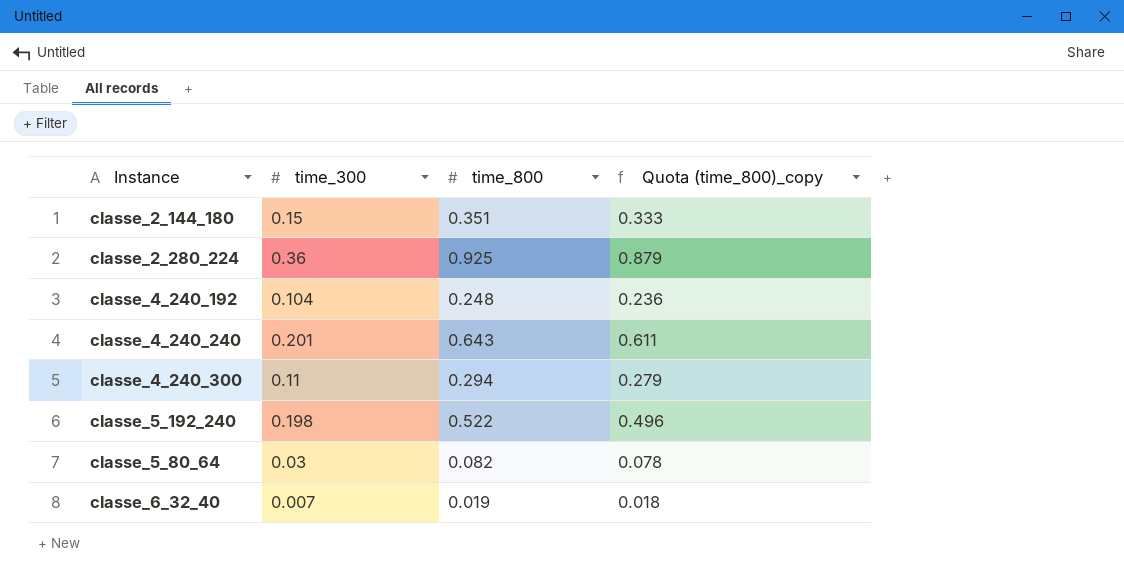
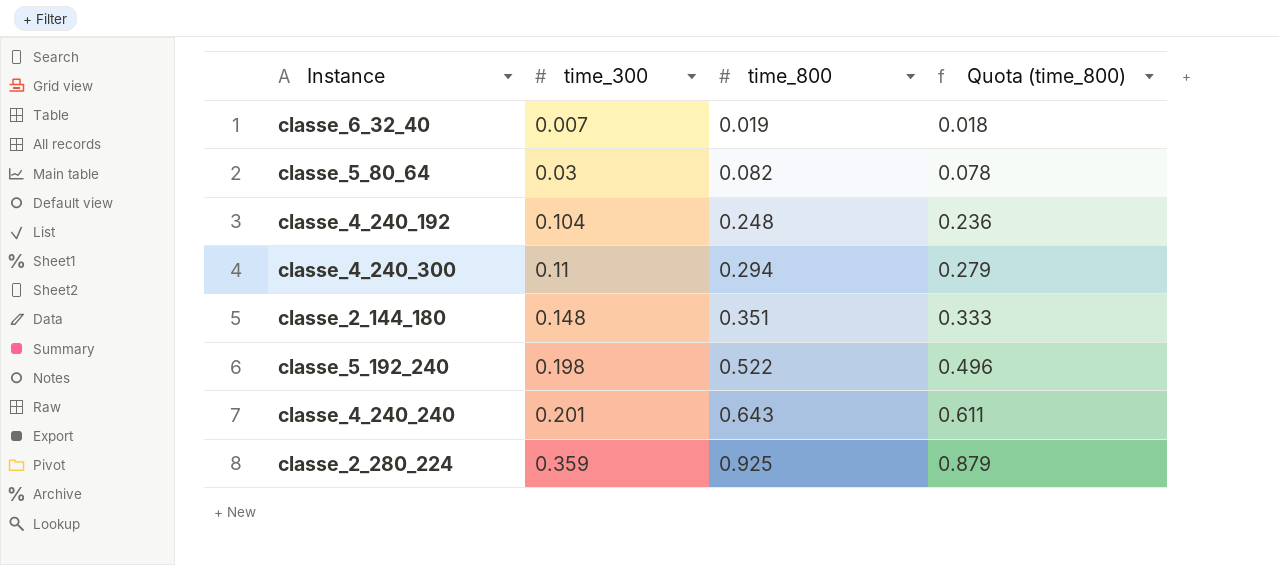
row order: none -> time_300 ascending
column name: Quota (time_800)_copy -> Quota (time_800)
classe_2_144_180 | time_300: 0.15 -> 0.148
classe_2_280_224 | time_300: 0.36 -> 0.359

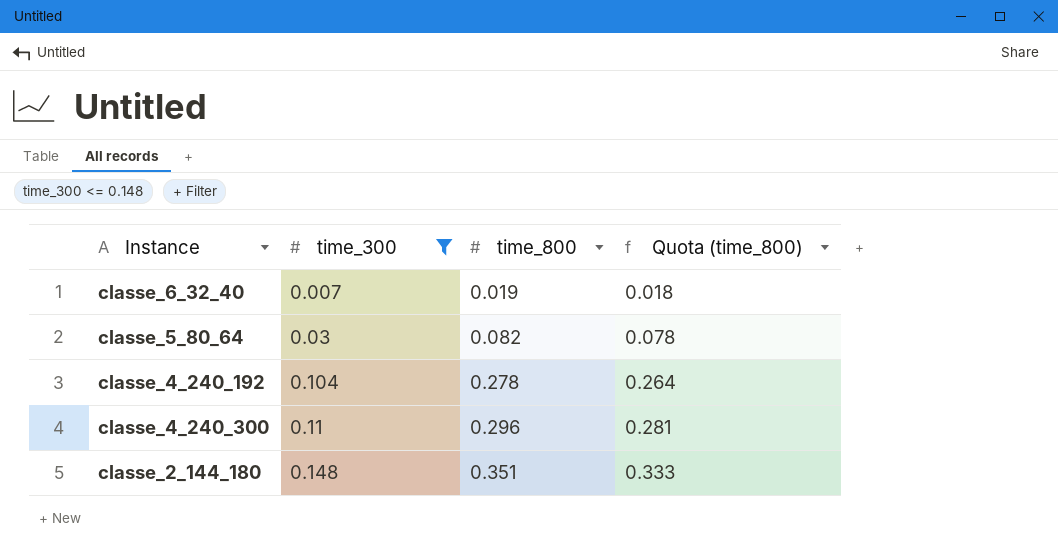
filter: none -> time_300 <= 0.148
classe_4_240_192 | time_800: 0.248 -> 0.278
classe_4_240_192 | Quota (time_800): 0.236 -> 0.264
classe_4_240_300 | time_800: 0.294 -> 0.296
classe_4_240_300 | Quota (time_800): 0.279 -> 0.281

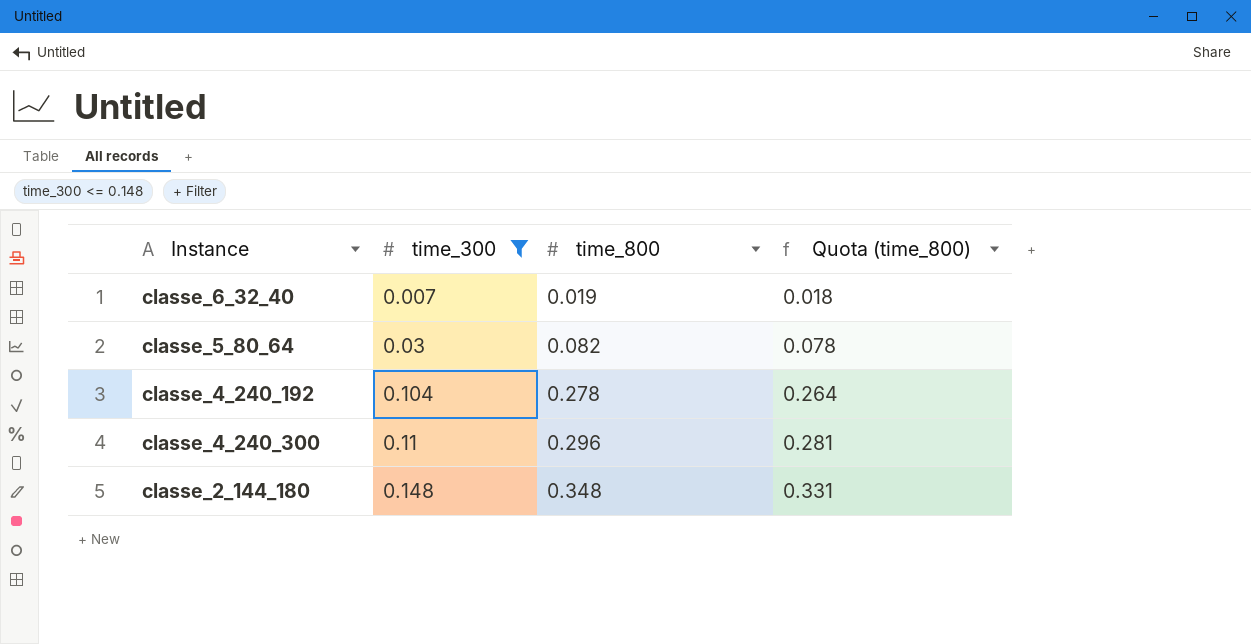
classe_2_144_180 | time_800: 0.351 -> 0.348
classe_2_144_180 | Quota (time_800): 0.333 -> 0.331

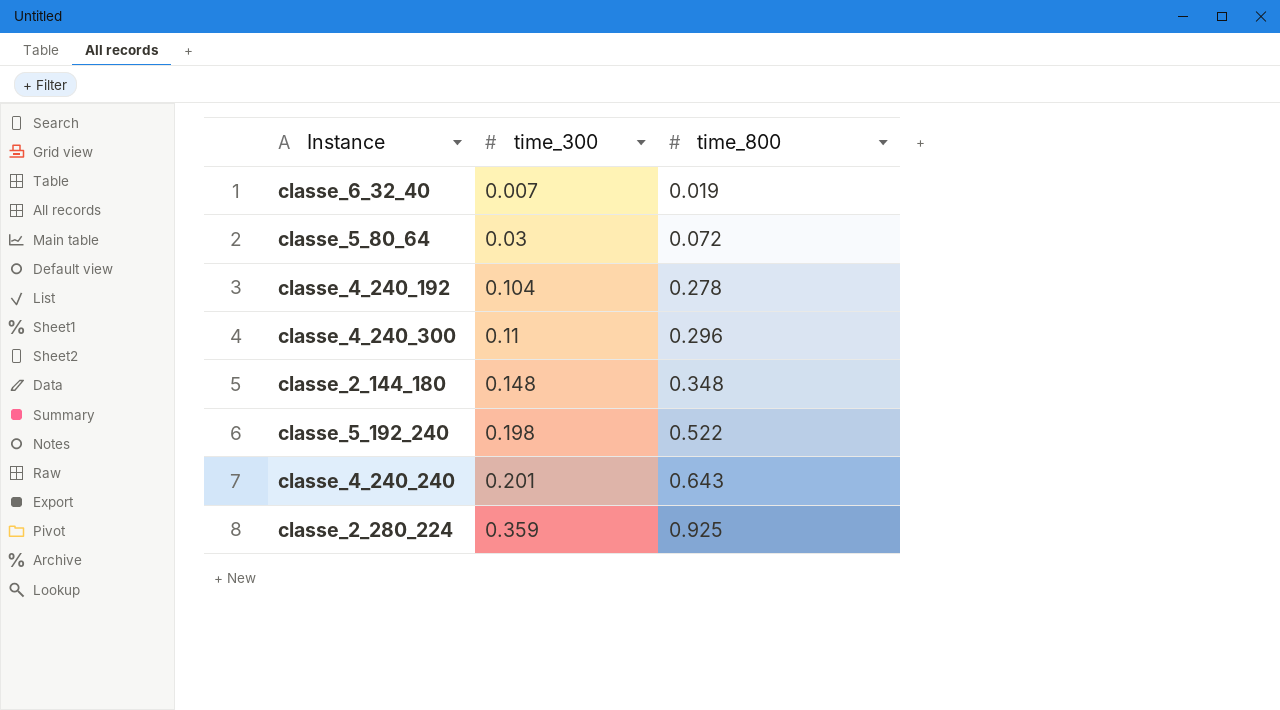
filter: time_300 <= 0.148 -> none
column Quota (time_800) | formula: [time_800] * 0.95 -> none
classe_5_80_64 | time_800: 0.082 -> 0.072

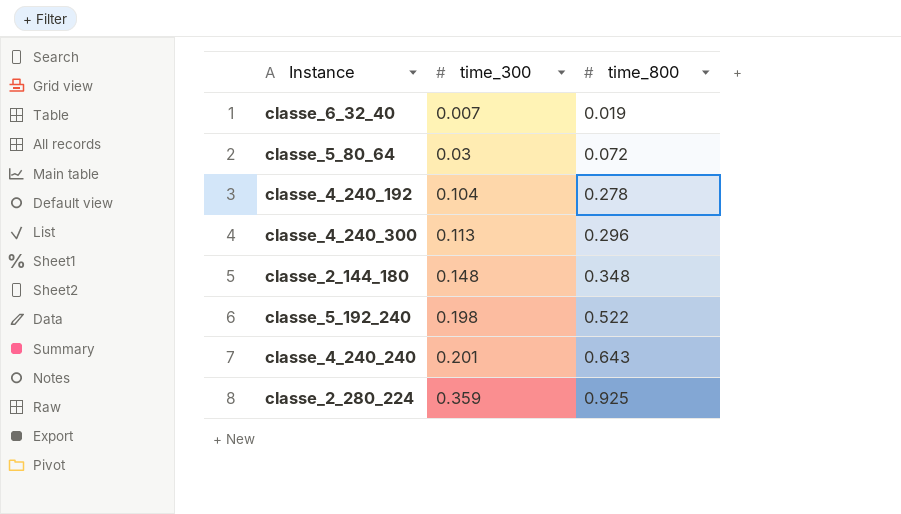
classe_4_240_300 | time_300: 0.11 -> 0.113

